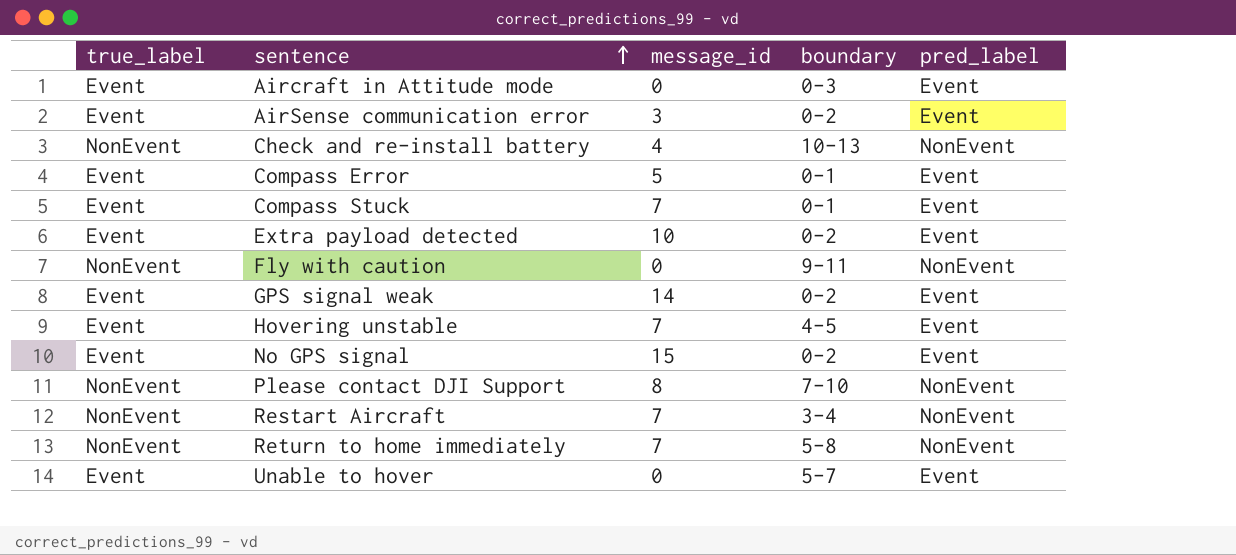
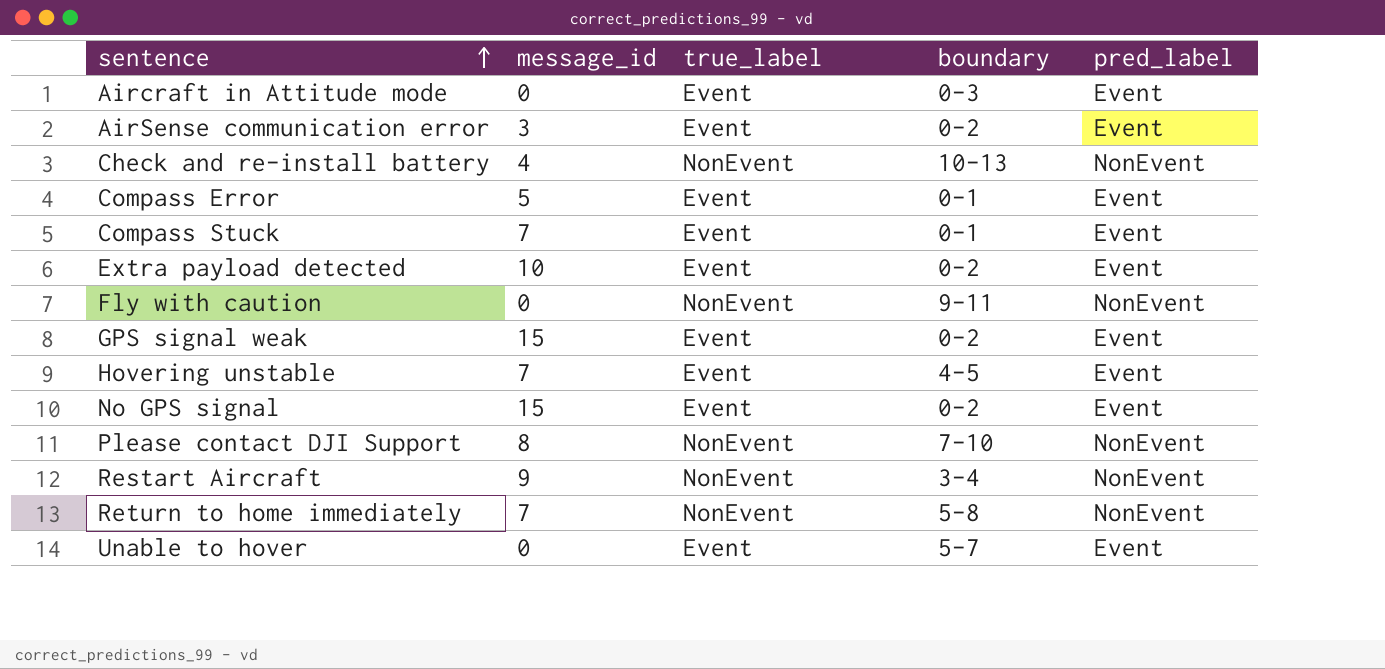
column true_label | position: 1 -> 3
GPS signal weak | message_id: 14 -> 15
Restart Aircraft | message_id: 7 -> 9

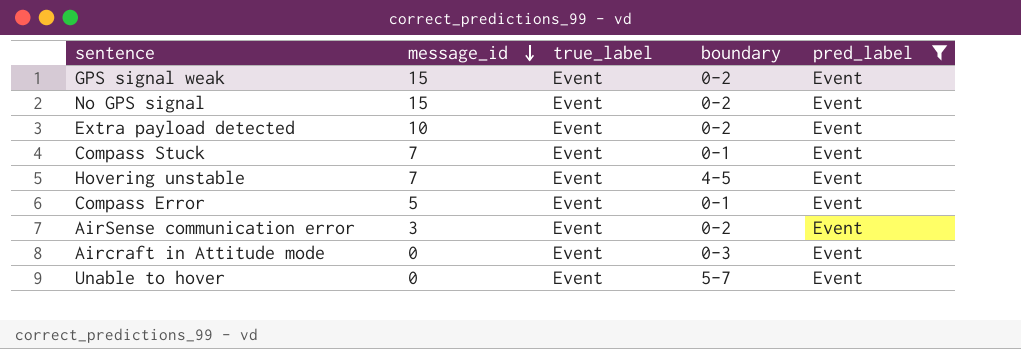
filter: none -> pred_label = Event
row order: sentence ascending -> message_id descending

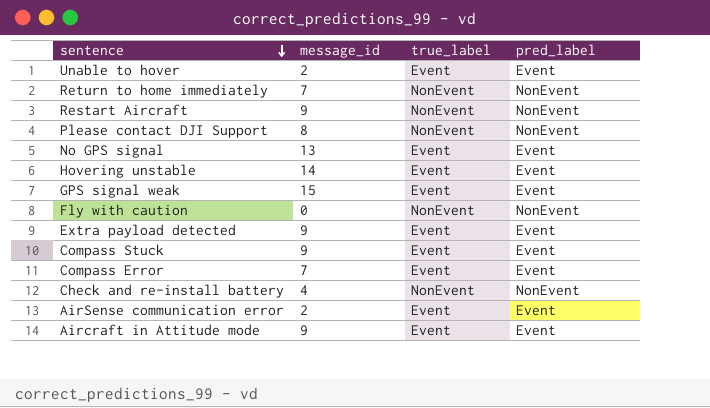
filter: pred_label = Event -> none
row order: message_id descending -> sentence descending
column boundary | position: 4 -> none
Unable to hover | message_id: 0 -> 2
No GPS signal | message_id: 15 -> 13
Hovering unstable | message_id: 7 -> 14
Extra payload detected | message_id: 10 -> 9
Compass Stuck | message_id: 7 -> 9
Compass Error | message_id: 5 -> 7
AirSense communication error | message_id: 3 -> 2
Aircraft in Attitude mode | message_id: 0 -> 9

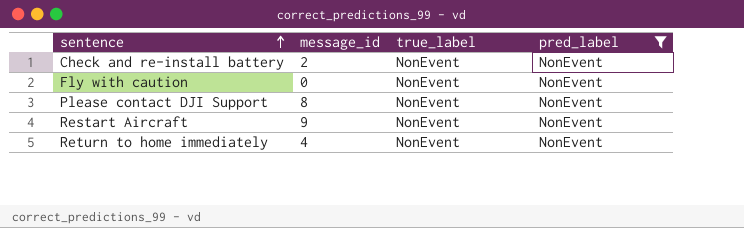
filter: none -> pred_label = NonEvent
row order: sentence descending -> sentence ascending
Check and re-install battery | message_id: 4 -> 2
Return to home immediately | message_id: 7 -> 4

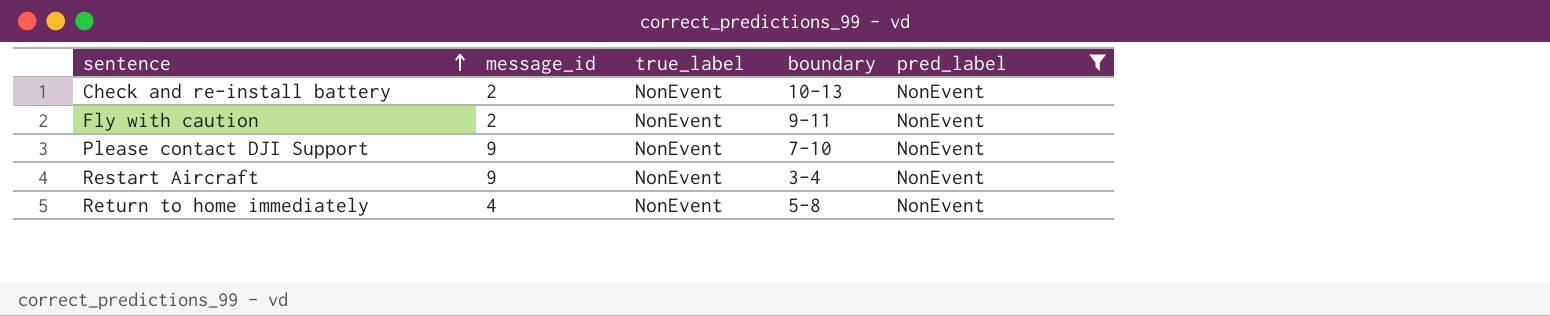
column boundary | position: none -> 4
Fly with caution | message_id: 0 -> 2
Please contact DJI Support | message_id: 8 -> 9

